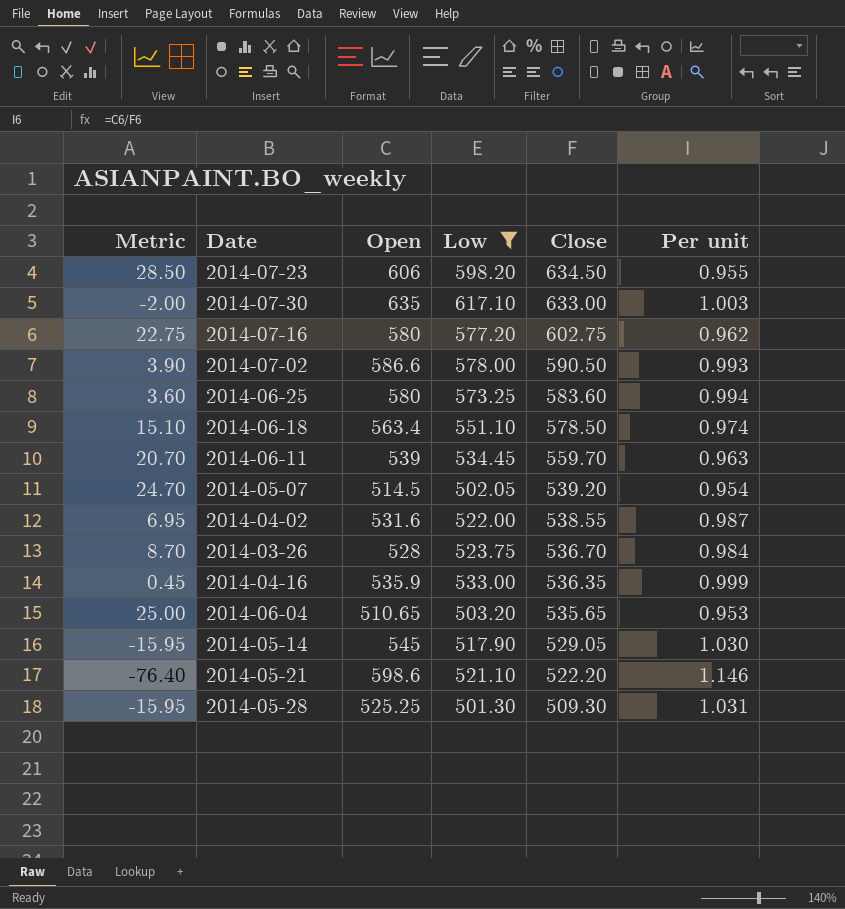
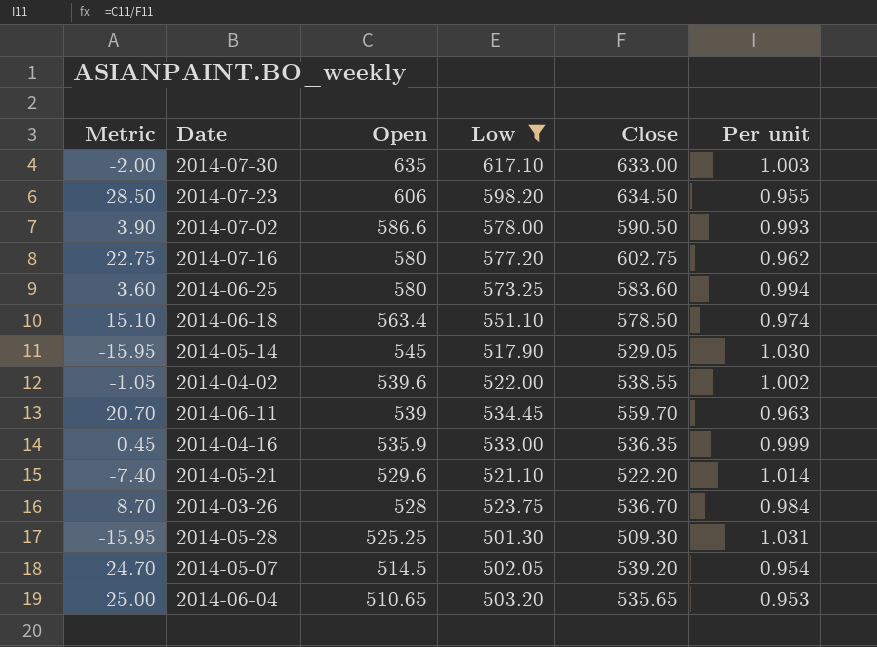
row order: Close descending -> Open descending
2014-04-02 | Metric: 6.95 -> -1.05
2014-04-02 | Open: 531.6 -> 539.6
2014-04-02 | Per unit: 0.987 -> 1.002
2014-05-21 | Metric: -76.40 -> -7.40
2014-05-21 | Open: 598.6 -> 529.6
2014-05-21 | Per unit: 1.146 -> 1.014

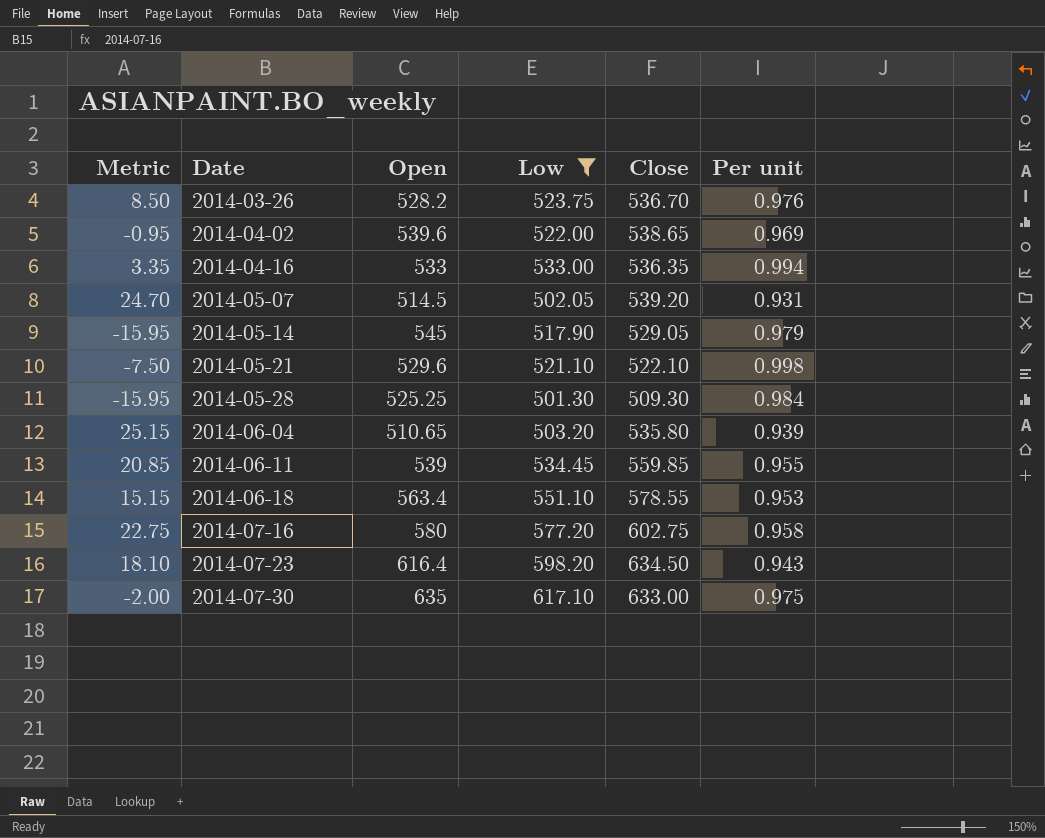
row order: Open descending -> Date ascending
column Per unit | formula: [Open] / [Close] -> [Low] / [Close]
row 2014-07-02: 3.90 | 586.6 | 578.00 | 590.50 | 0.993 -> none
row 2014-06-25: 3.60 | 580 | 573.25 | 583.60 | 0.994 -> none
2014-03-26 | Metric: 8.70 -> 8.50
2014-03-26 | Open: 528 -> 528.2
2014-04-02 | Metric: -1.05 -> -0.95
2014-04-02 | Close: 538.55 -> 538.65
2014-04-16 | Metric: 0.45 -> 3.35
2014-04-16 | Open: 535.9 -> 533
2014-05-21 | Metric: -7.40 -> -7.50
2014-05-21 | Close: 522.20 -> 522.10
2014-06-04 | Metric: 25.00 -> 25.15
2014-06-04 | Close: 535.65 -> 535.80
2014-06-11 | Metric: 20.70 -> 20.85
2014-06-11 | Close: 559.70 -> 559.85
2014-06-18 | Metric: 15.10 -> 15.15
2014-06-18 | Close: 578.50 -> 578.55
2014-07-23 | Metric: 28.50 -> 18.10
2014-07-23 | Open: 606 -> 616.4

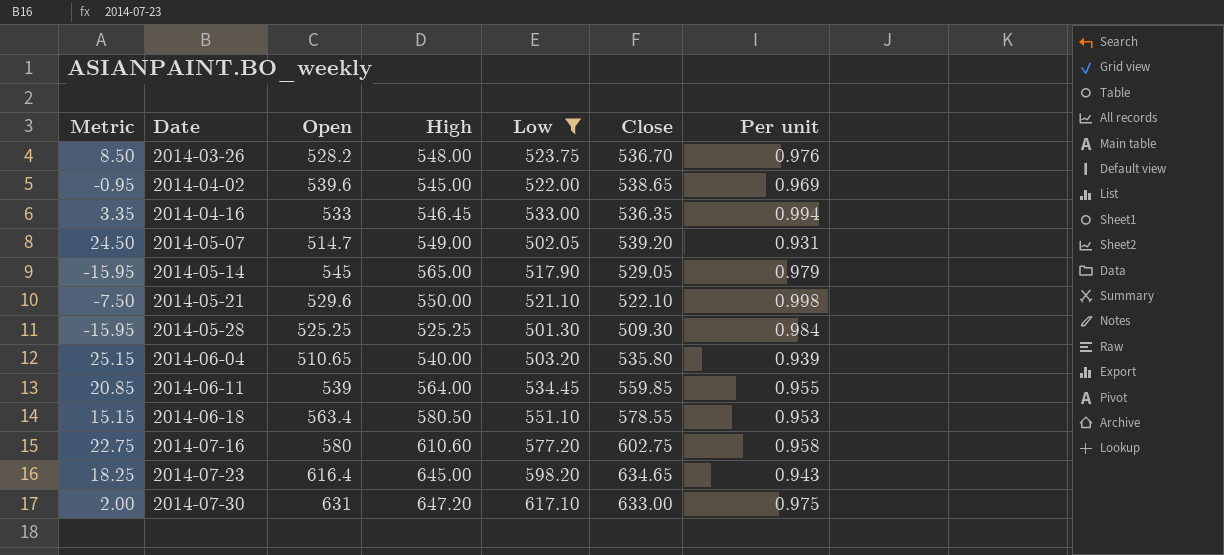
column High | position: none -> 4
2014-05-07 | Metric: 24.70 -> 24.50
2014-05-07 | Open: 514.5 -> 514.7
2014-07-23 | Metric: 18.10 -> 18.25
2014-07-23 | Close: 634.50 -> 634.65
2014-07-30 | Metric: -2.00 -> 2.00
2014-07-30 | Open: 635 -> 631

